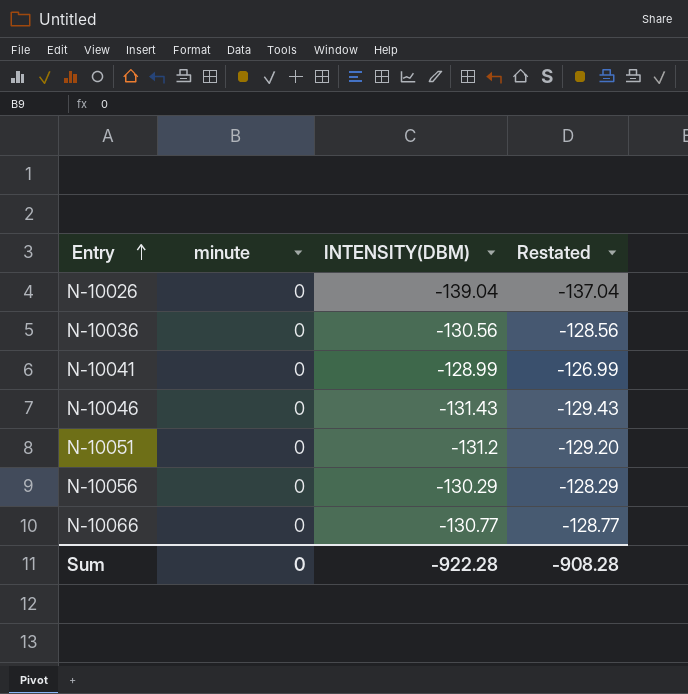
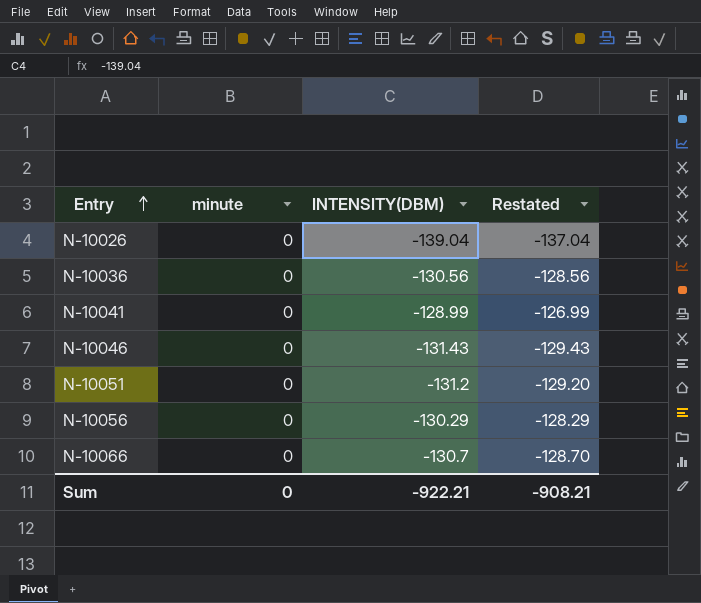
N-10066 | INTENSITY(DBM): -130.77 -> -130.7
N-10066 | Restated: -128.77 -> -128.70
Sum | INTENSITY(DBM): -922.28 -> -922.21
Sum | Restated: -908.28 -> -908.21

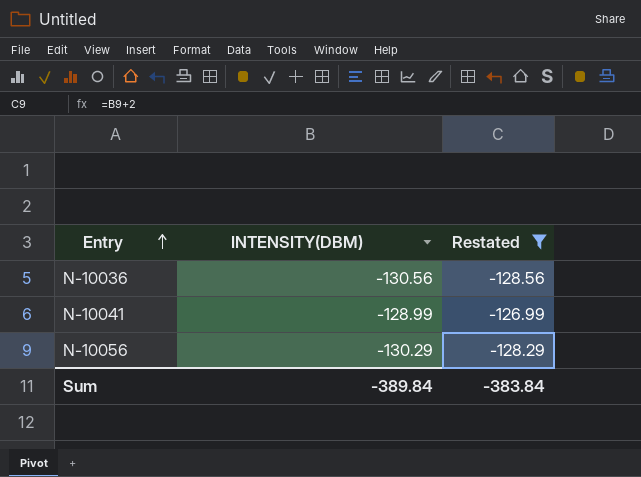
filter: none -> Restated >= -128.56
column minute | position: 2 -> none
Sum | INTENSITY(DBM): -922.21 -> -389.84
Sum | Restated: -908.21 -> -383.84

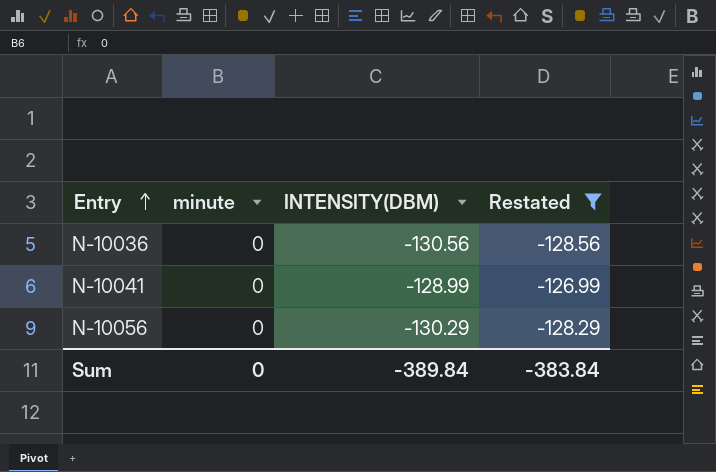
column minute | position: none -> 2

